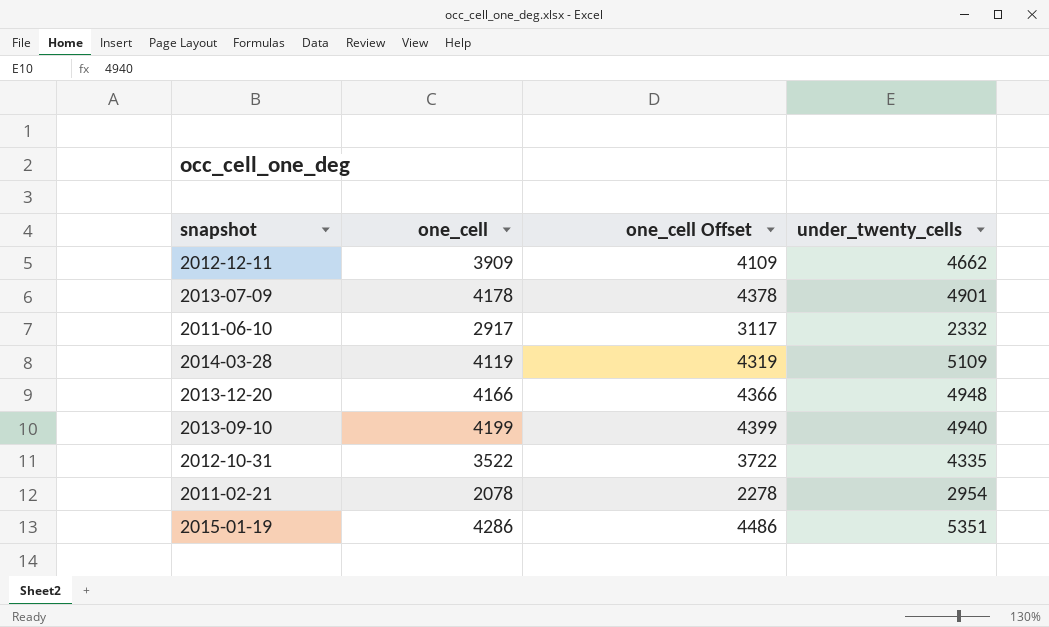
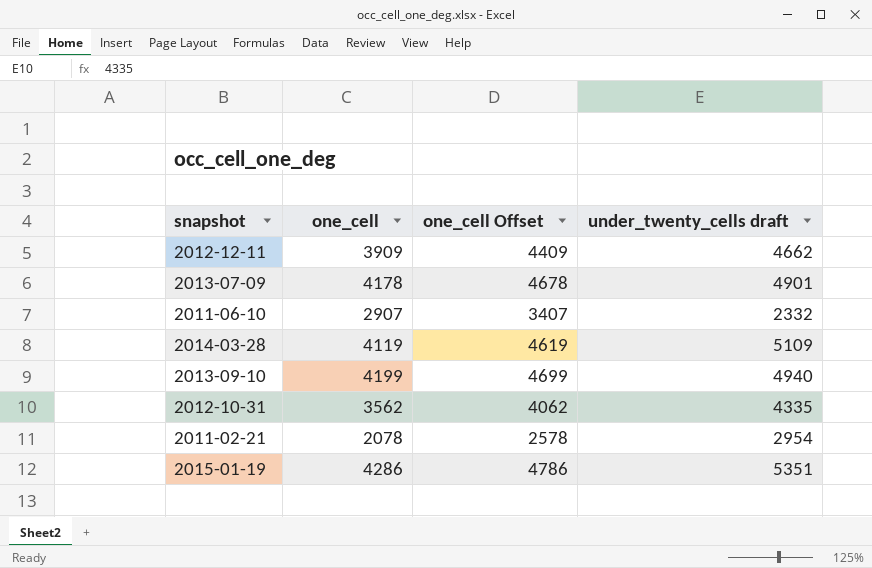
column one_cell Offset | formula: [one_cell] + 200 -> [one_cell] + 500
column name: under_twenty_cells -> under_twenty_cells draft
row 2013-12-20: 4166 | 4366 | 4948 -> none
2011-06-10 | one_cell: 2917 -> 2907
2012-10-31 | one_cell: 3522 -> 3562

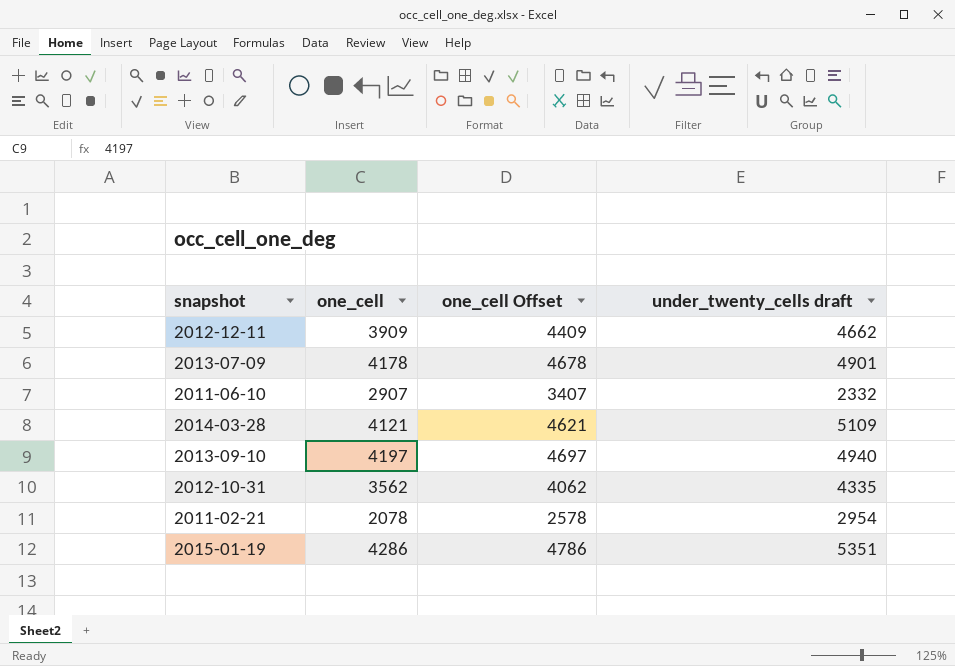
2014-03-28 | one_cell: 4119 -> 4121
2014-03-28 | one_cell Offset: 4619 -> 4621
2013-09-10 | one_cell: 4199 -> 4197
2013-09-10 | one_cell Offset: 4699 -> 4697

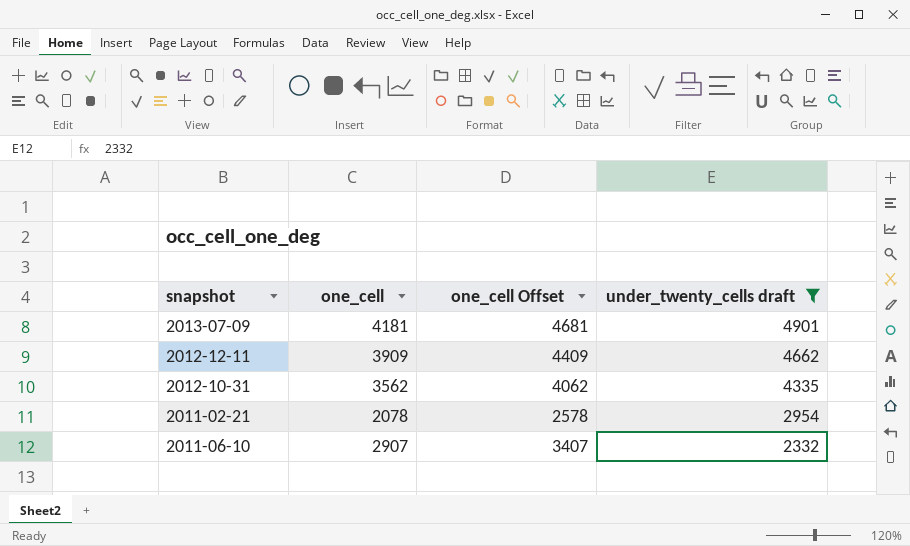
filter: none -> under_twenty_cells draft <= 4901
row order: none -> under_twenty_cells draft descending
2013-07-09 | one_cell: 4178 -> 4181
2013-07-09 | one_cell Offset: 4678 -> 4681

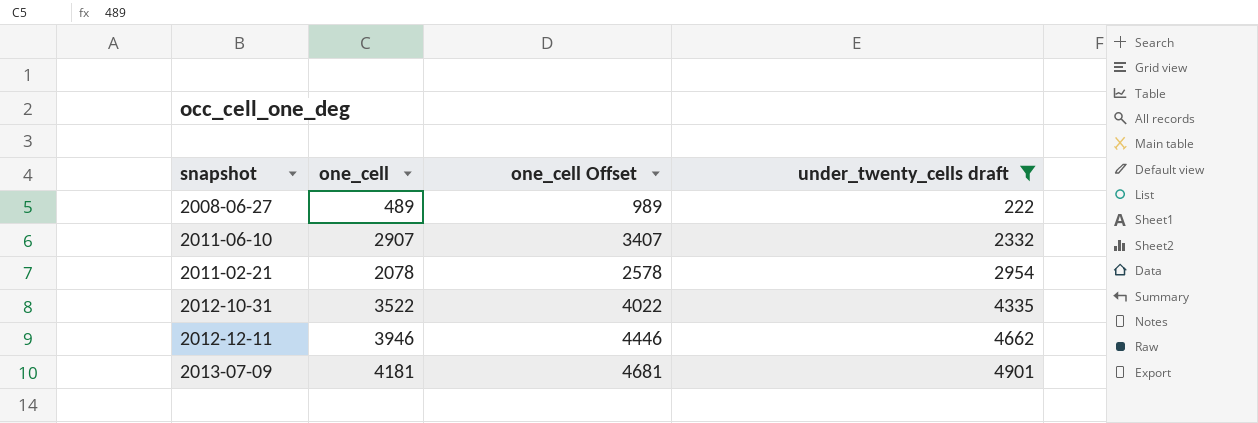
row order: under_twenty_cells draft descending -> under_twenty_cells draft ascending
row 2008-06-27: none -> 489 | 989 | 222
2012-10-31 | one_cell: 3562 -> 3522
2012-10-31 | one_cell Offset: 4062 -> 4022
2012-12-11 | one_cell: 3909 -> 3946
2012-12-11 | one_cell Offset: 4409 -> 4446

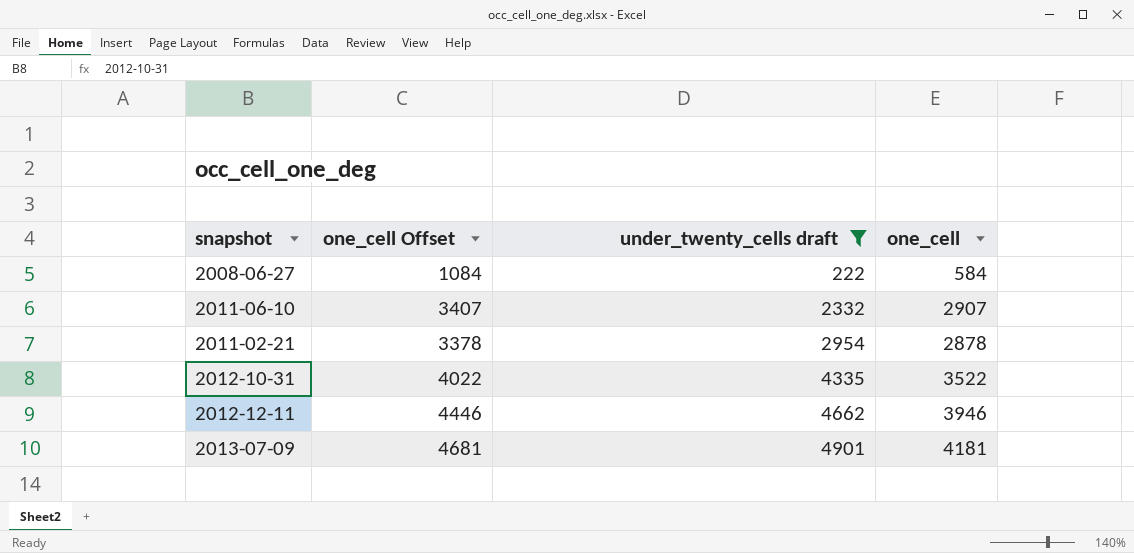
column one_cell | position: 2 -> 4
2008-06-27 | one_cell Offset: 989 -> 1084
2008-06-27 | one_cell: 489 -> 584
2011-02-21 | one_cell Offset: 2578 -> 3378
2011-02-21 | one_cell: 2078 -> 2878

